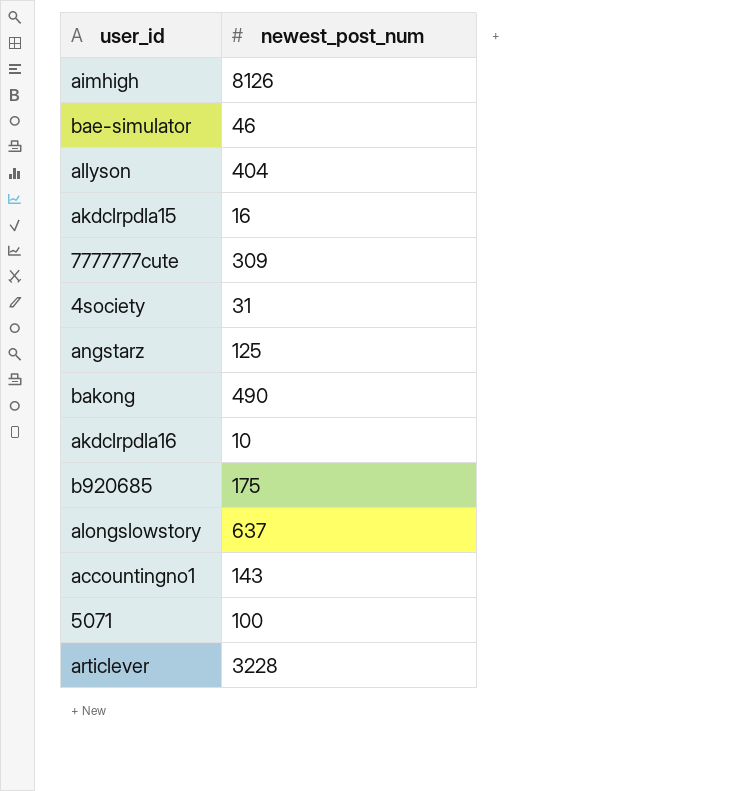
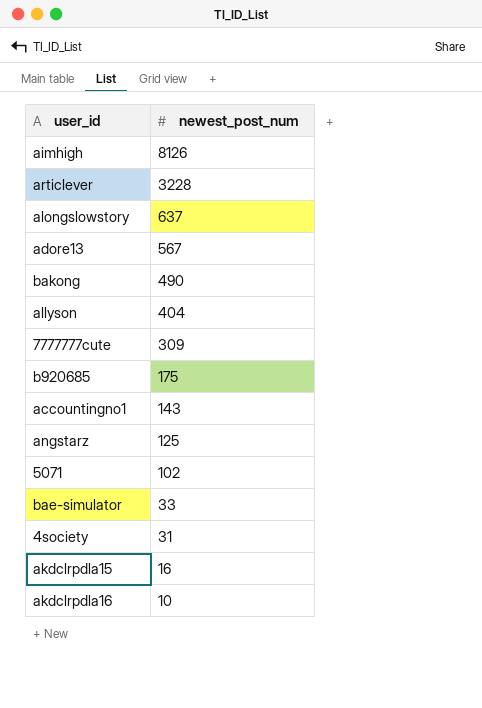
row order: none -> newest_post_num descending
row adore13: none -> 567
5071 | newest_post_num: 100 -> 102
bae-simulator | newest_post_num: 46 -> 33

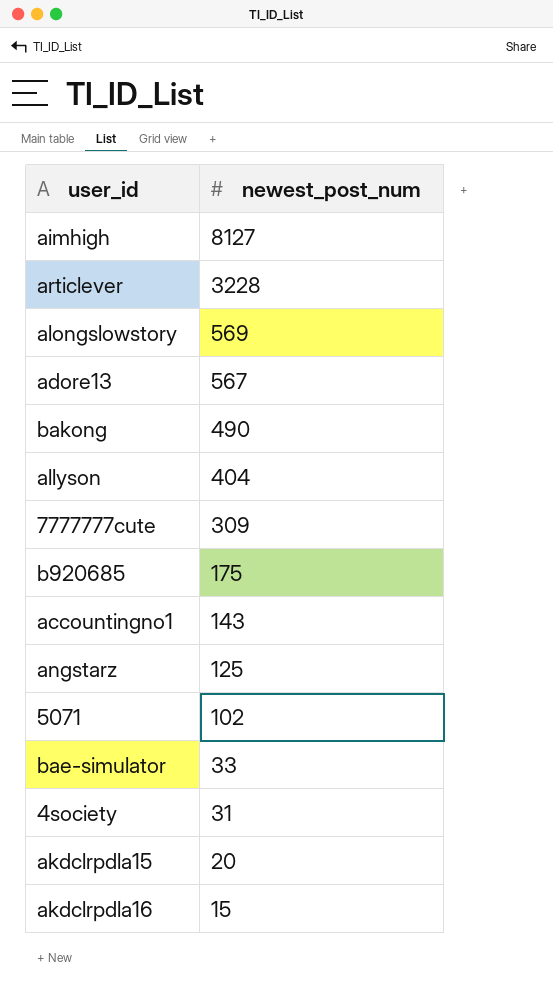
aimhigh | newest_post_num: 8126 -> 8127
alongslowstory | newest_post_num: 637 -> 569
akdclrpdla15 | newest_post_num: 16 -> 20
akdclrpdla16 | newest_post_num: 10 -> 15

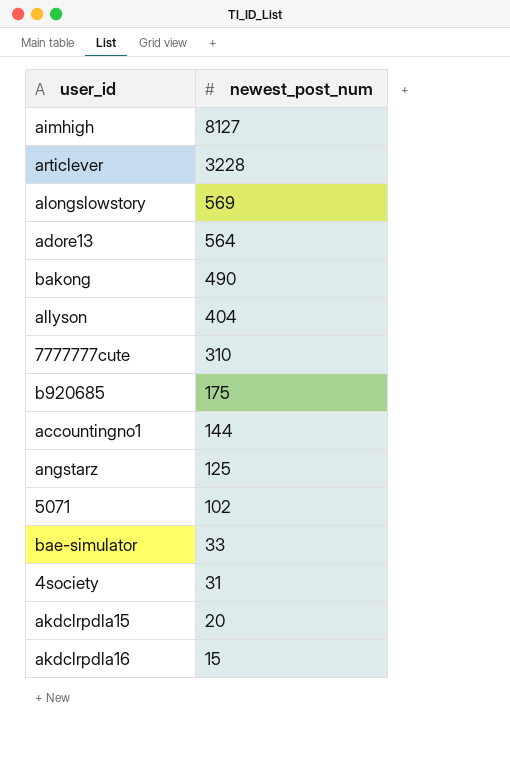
adore13 | newest_post_num: 567 -> 564
7777777cute | newest_post_num: 309 -> 310
accountingno1 | newest_post_num: 143 -> 144

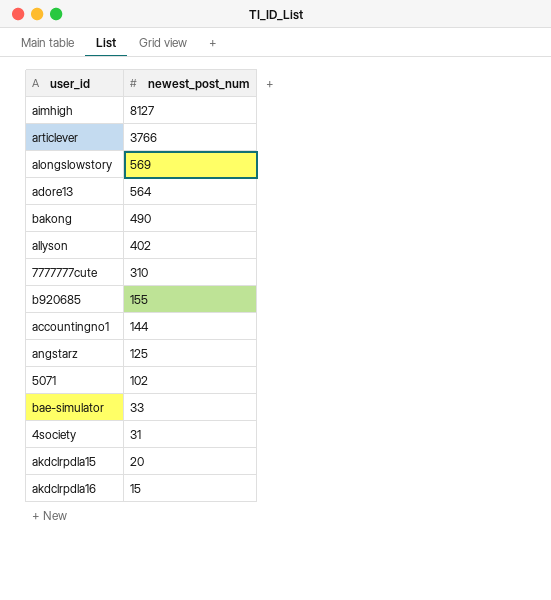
articlever | newest_post_num: 3228 -> 3766
allyson | newest_post_num: 404 -> 402
b920685 | newest_post_num: 175 -> 155

